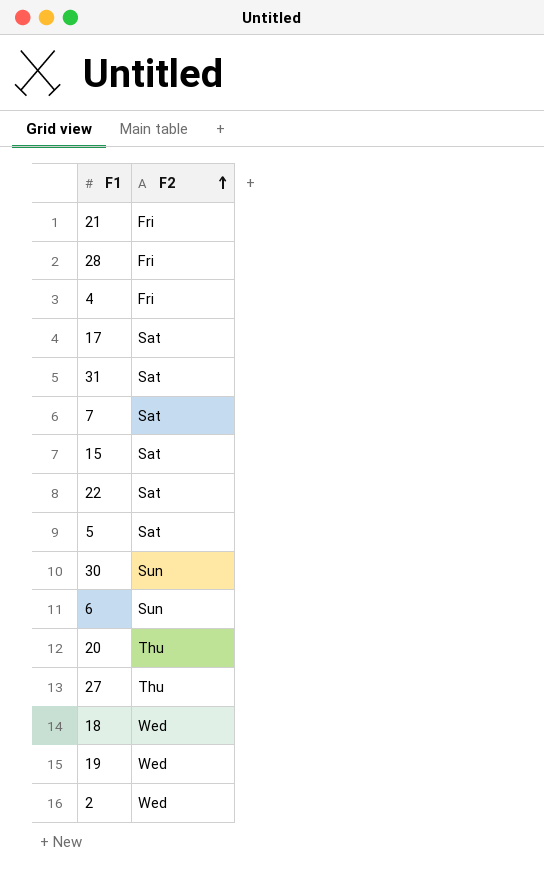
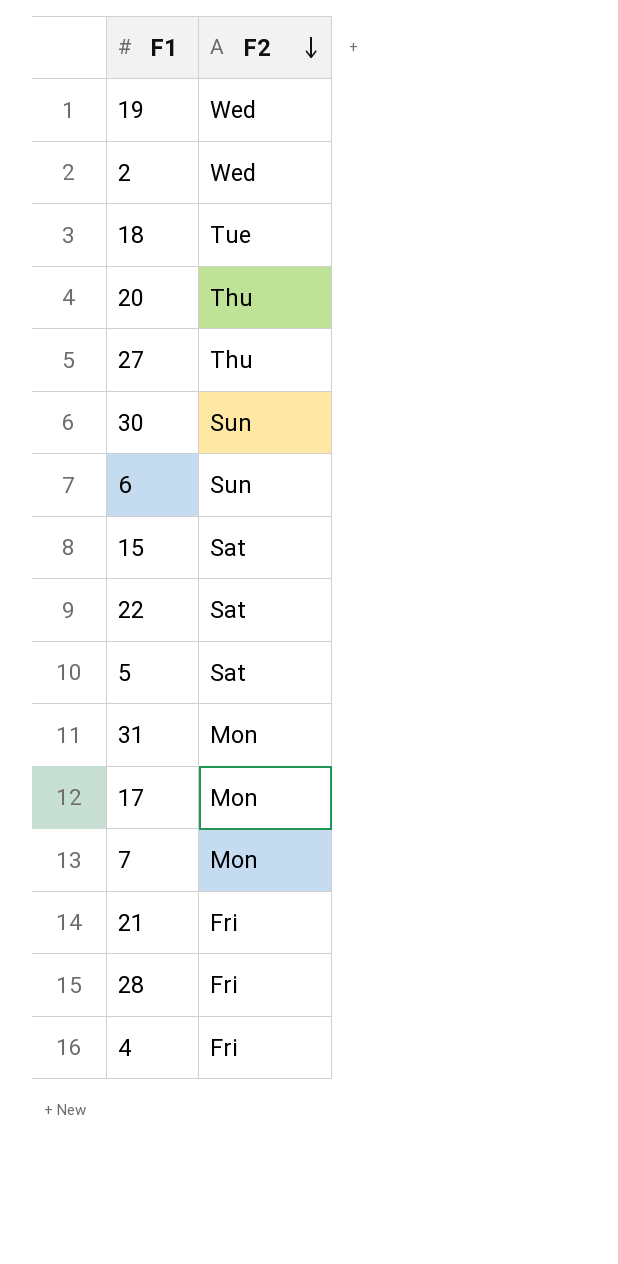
row order: F2 ascending -> F2 descending
18 | F2: Wed -> Tue
31 | F2: Sat -> Mon
17 | F2: Sat -> Mon
7 | F2: Sat -> Mon

